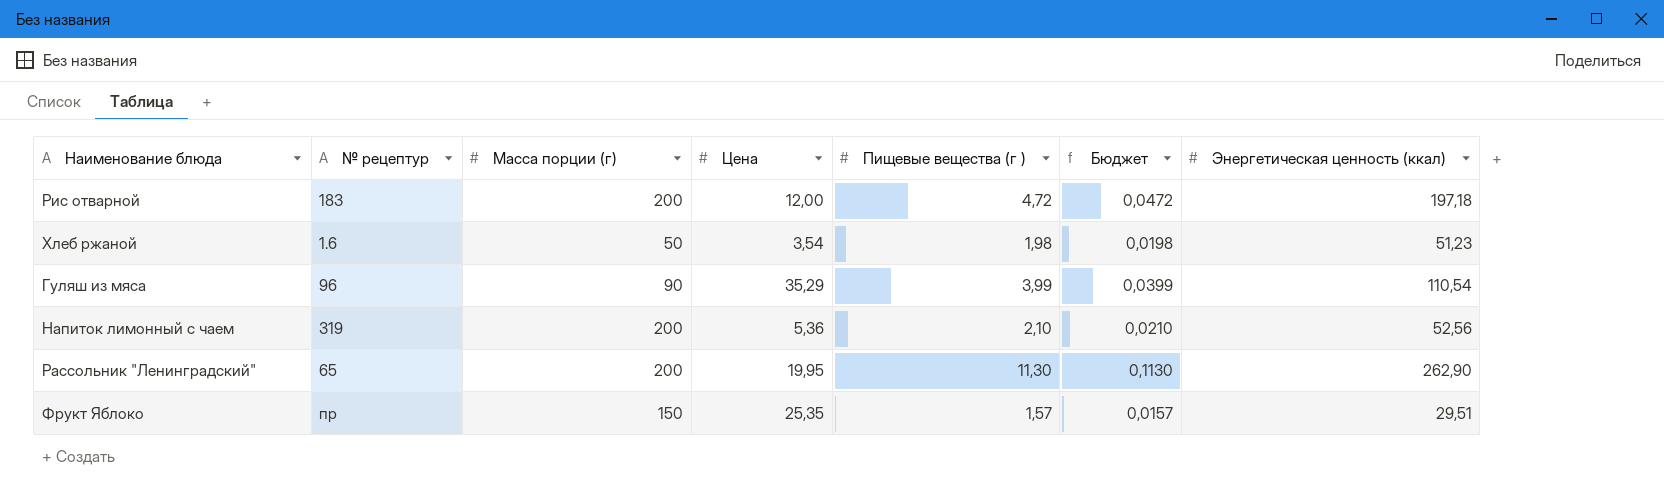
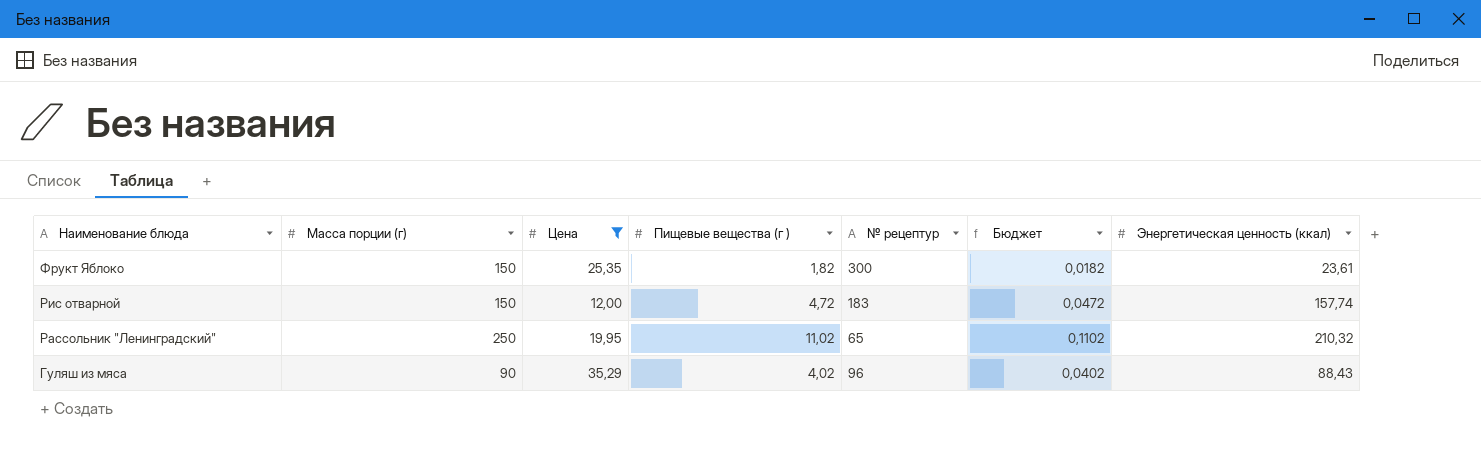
filter: none -> Цена >= 12,00
row order: none -> Наименование блюда descending
column № рецептур | position: 2 -> 5
Фрукт Яблоко | Пищевые вещества (г ): 1,57 -> 1,82
Фрукт Яблоко | № рецептур: пр -> 300
Фрукт Яблоко | Бюджет: 0,0157 -> 0,0182
Фрукт Яблоко | Энергетическая ценность (ккал): 29,51 -> 23,61
Рис отварной | Масса порции (г): 200 -> 150
Рис отварной | Энергетическая ценность (ккал): 197,18 -> 157,74
Рассольник "Ленинградский" | Масса порции (г): 200 -> 250
Рассольник "Ленинградский" | Пищевые вещества (г ): 11,30 -> 11,02
Рассольник "Ленинградский" | Бюджет: 0,1130 -> 0,1102
Рассольник "Ленинградский" | Энергетическая ценность (ккал): 262,90 -> 210,32
Гуляш из мяса | Пищевые вещества (г ): 3,99 -> 4,02
Гуляш из мяса | Бюджет: 0,0399 -> 0,0402
Гуляш из мяса | Энергетическая ценность (ккал): 110,54 -> 88,43

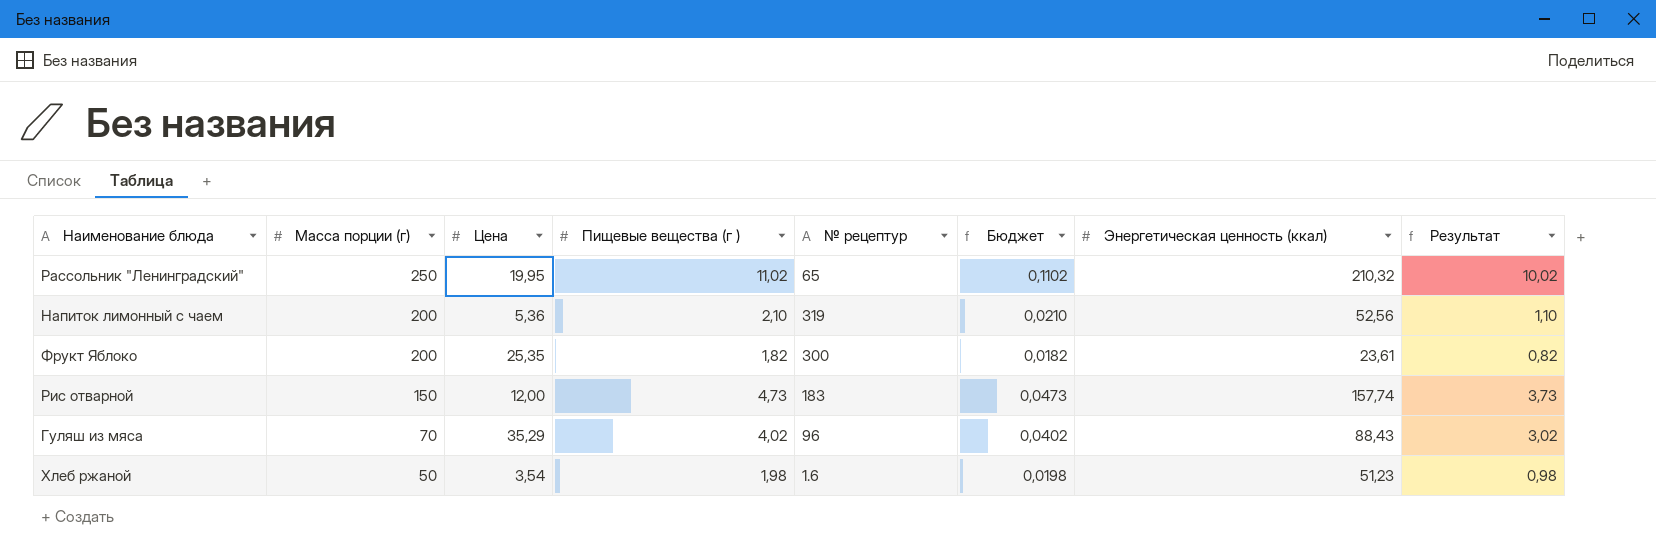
filter: Цена >= 12,00 -> none
row order: Наименование блюда descending -> Масса порции (г) descending
column Результат | formula: none -> [Пищевые вещества (г )] - 1
Фрукт Яблоко | Масса порции (г): 150 -> 200
Рис отварной | Пищевые вещества (г ): 4,72 -> 4,73
Рис отварной | Бюджет: 0,0472 -> 0,0473
Гуляш из мяса | Масса порции (г): 90 -> 70

